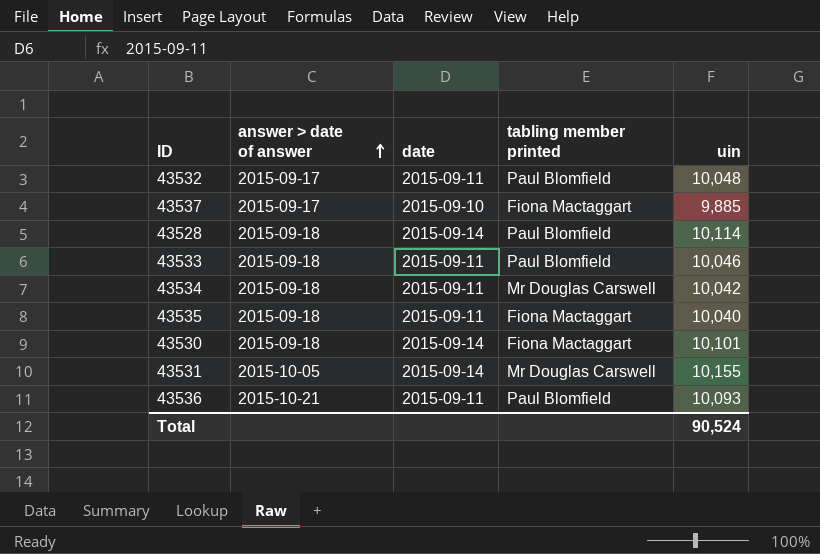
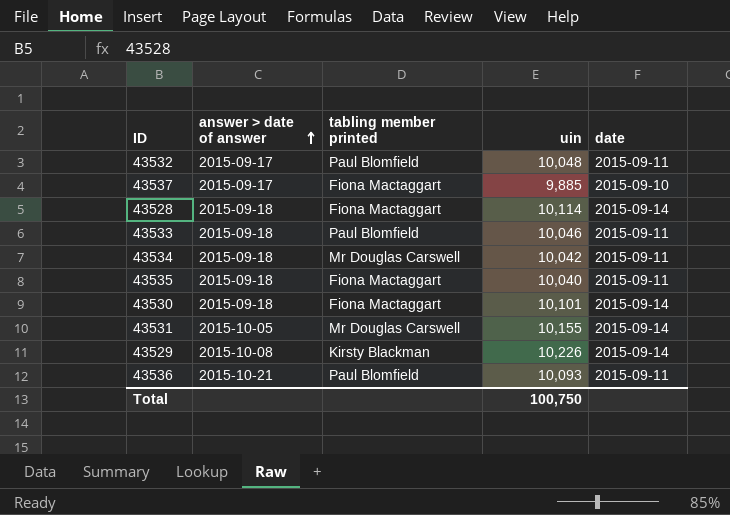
column date | position: 3 -> 5
43528 | tabling member printed: Paul Blomfield -> Fiona Mactaggart
row 43529: none -> 2015-10-08 | Kirsty Blackman | 10,226 | 2015-09-14
Total | uin: 90,524 -> 100,750

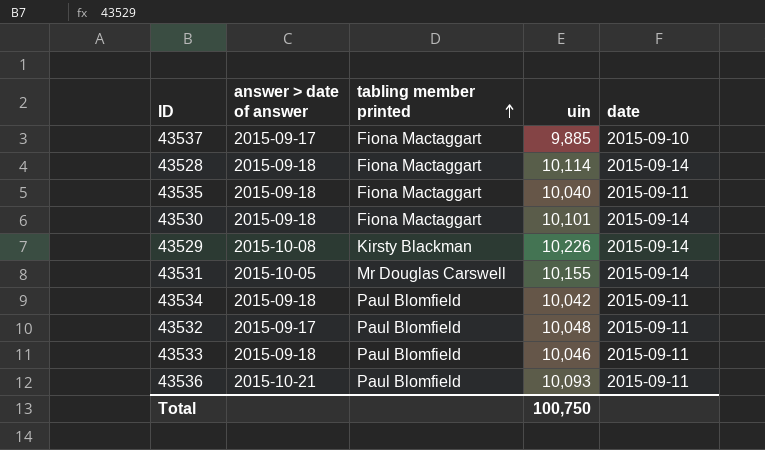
row order: answer > date of answer ascending -> tabling member printed ascending
43534 | tabling member printed: Mr Douglas Carswell -> Paul Blomfield

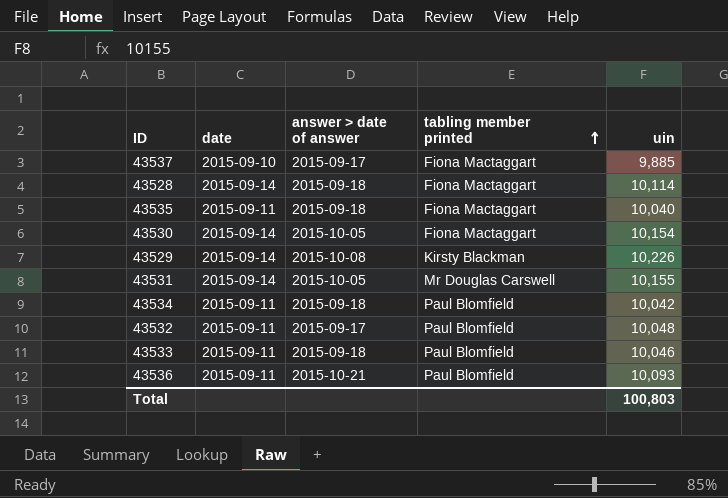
column date | position: 5 -> 2
43530 | answer > date of answer: 2015-09-18 -> 2015-10-05
43530 | uin: 10,101 -> 10,154
Total | uin: 100,750 -> 100,803

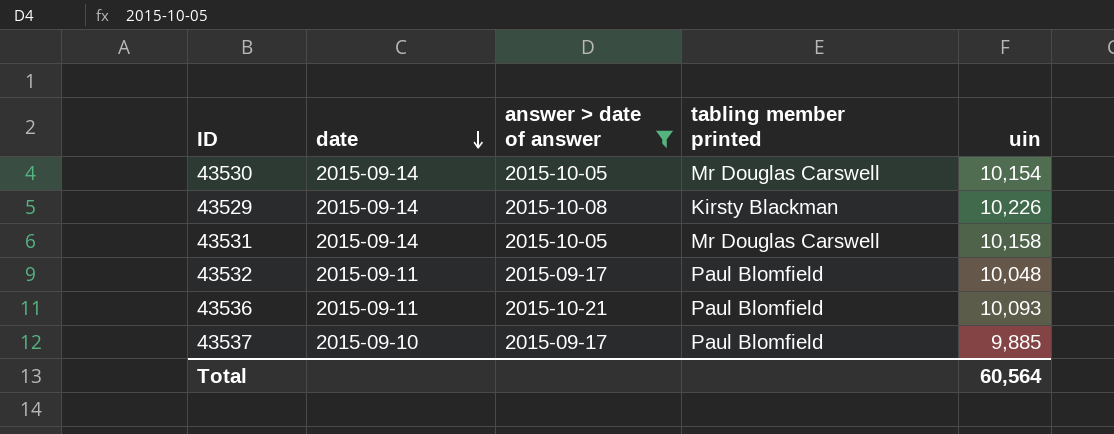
filter: none -> answer > date of answer != 2015-09-18
row order: tabling member printed ascending -> date descending
43530 | tabling member printed: Fiona Mactaggart -> Mr Douglas Carswell
43531 | uin: 10,155 -> 10,158
43537 | tabling member printed: Fiona Mactaggart -> Paul Blomfield
Total | uin: 100,803 -> 60,564

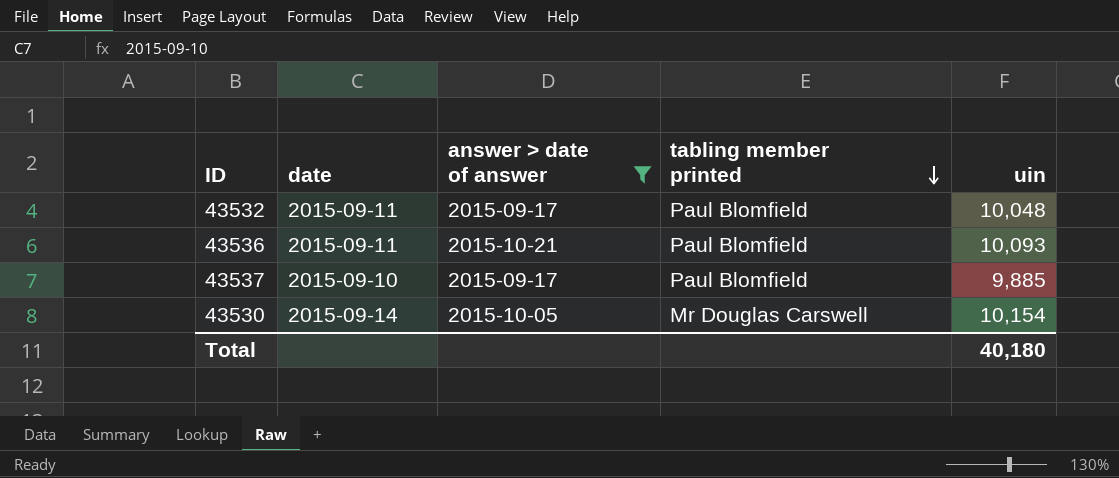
row order: date descending -> tabling member printed descending
row 43529: 2015-09-14 | 2015-10-08 | Kirsty Blackman | 10,226 -> none
row 43531: 2015-09-14 | 2015-10-05 | Mr Douglas Carswell | 10,158 -> none
Total | uin: 60,564 -> 40,180

